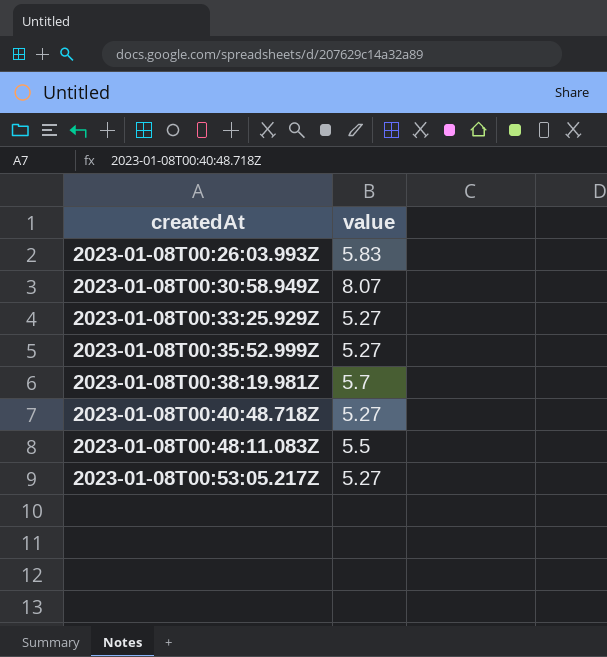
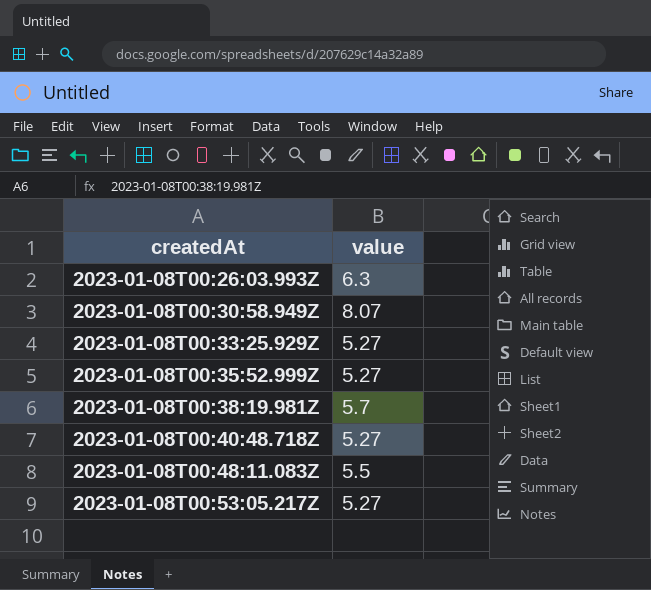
2023-01-08T00:26:03.993Z | value: 5.83 -> 6.3

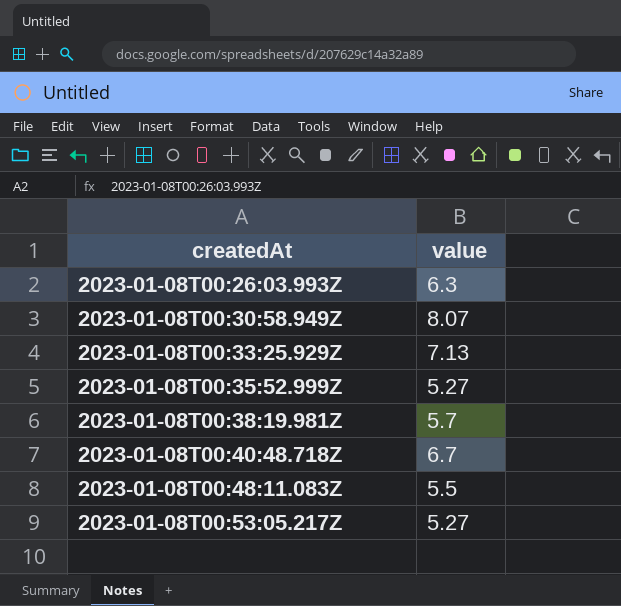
2023-01-08T00:33:25.929Z | value: 5.27 -> 7.13
2023-01-08T00:40:48.718Z | value: 5.27 -> 6.7

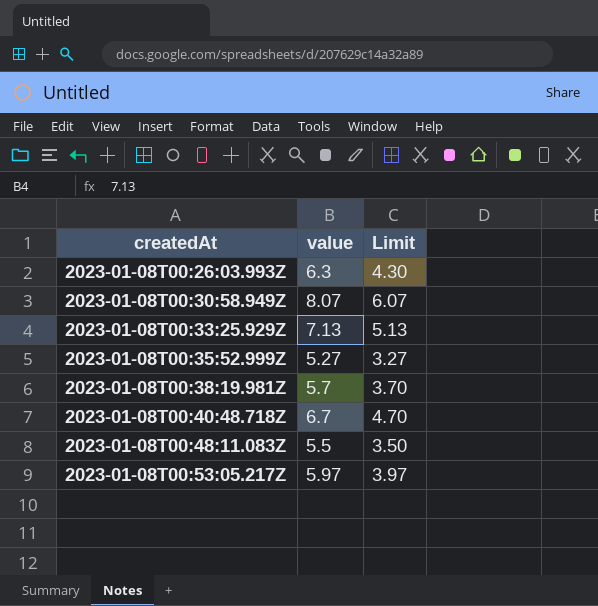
column Limit | formula: none -> [value] - 2
2023-01-08T00:53:05.217Z | value: 5.27 -> 5.97

